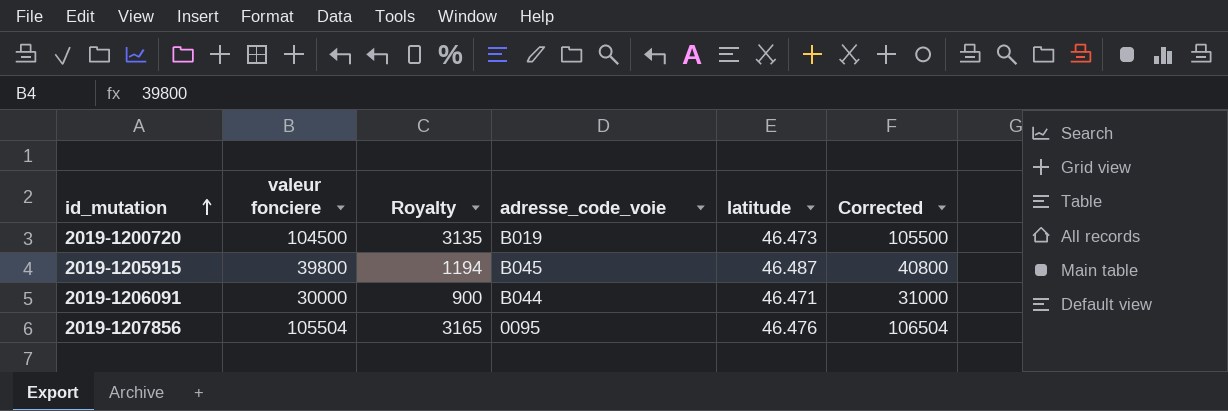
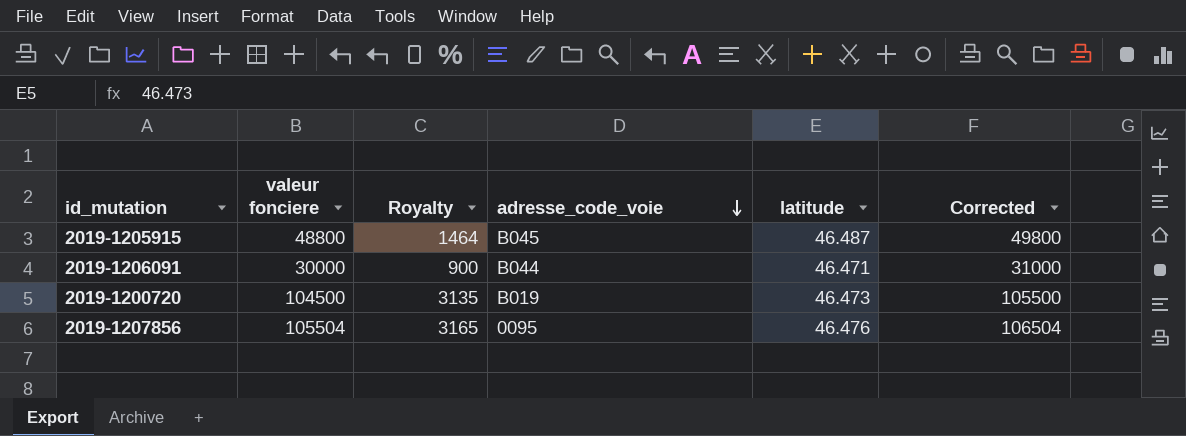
row order: id_mutation ascending -> adresse_code_voie descending
2019-1205915 | valeur fonciere: 39800 -> 48800
2019-1205915 | Royalty: 1194 -> 1464
2019-1205915 | Corrected: 40800 -> 49800

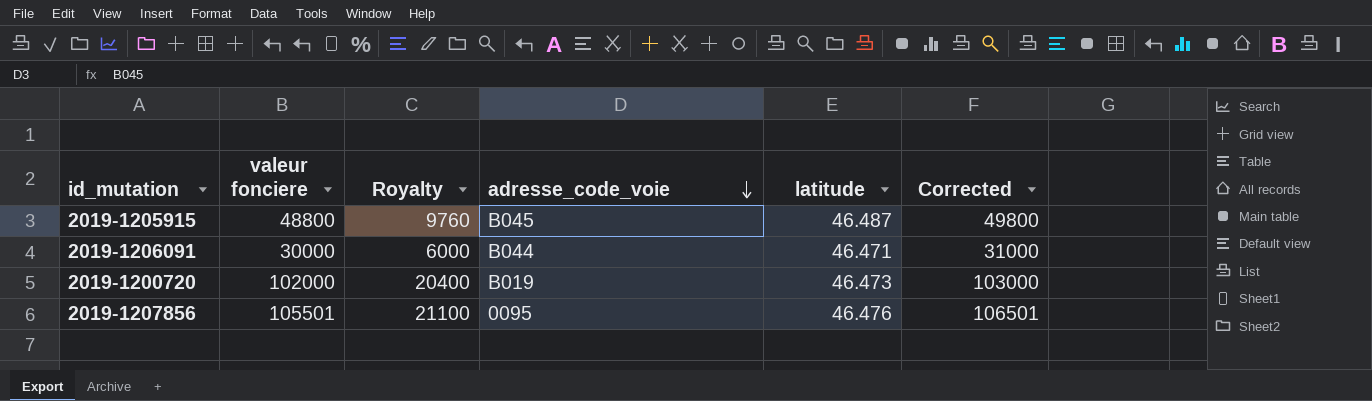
column Royalty | formula: [valeur fonciere] * 0.03 -> [valeur fonciere] * 0.2
2019-1200720 | valeur fonciere: 104500 -> 102000
2019-1200720 | Corrected: 105500 -> 103000
2019-1207856 | valeur fonciere: 105504 -> 105501
2019-1207856 | Corrected: 106504 -> 106501

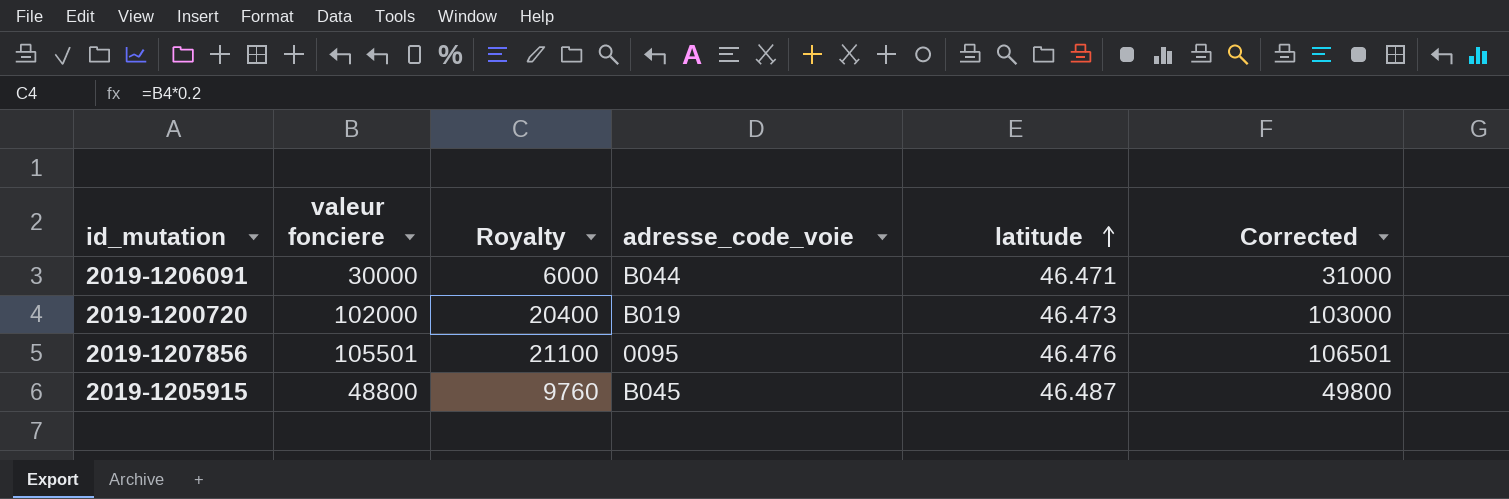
row order: adresse_code_voie descending -> latitude ascending

